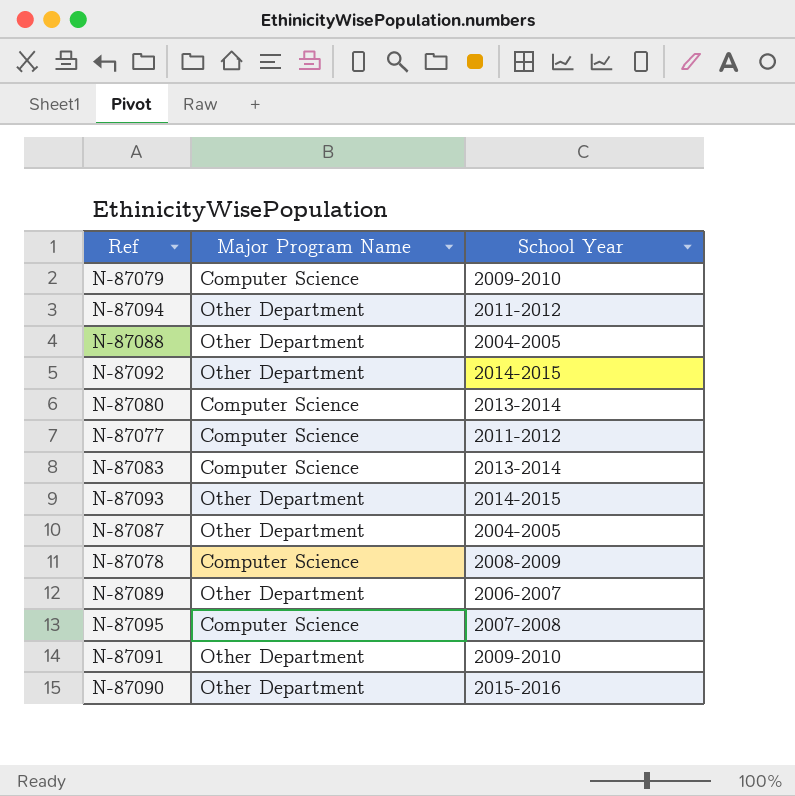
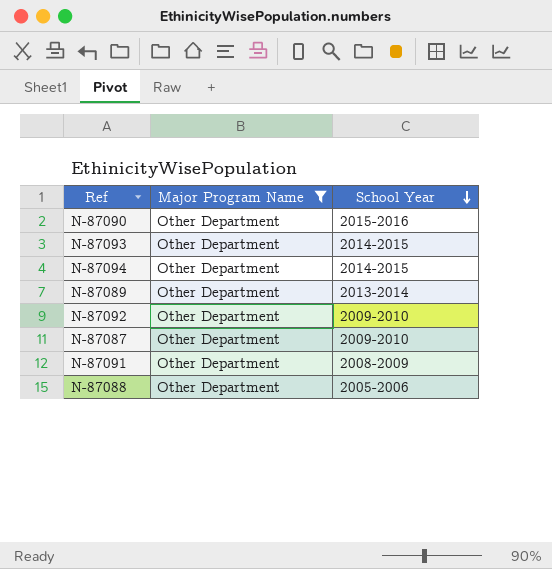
filter: none -> Major Program Name = Other Department
row order: none -> School Year descending
N-87094 | School Year: 2011-2012 -> 2014-2015
N-87089 | School Year: 2006-2007 -> 2013-2014
N-87092 | School Year: 2014-2015 -> 2009-2010
N-87087 | School Year: 2004-2005 -> 2009-2010
N-87091 | School Year: 2009-2010 -> 2008-2009
N-87088 | School Year: 2004-2005 -> 2005-2006

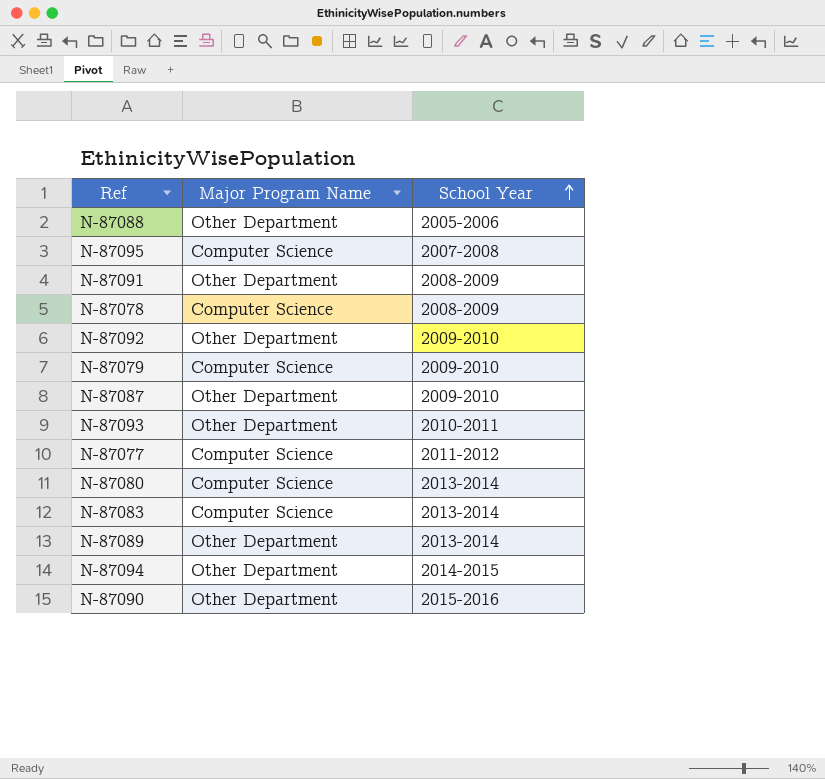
filter: Major Program Name = Other Department -> none
row order: School Year descending -> School Year ascending
N-87093 | School Year: 2014-2015 -> 2010-2011

